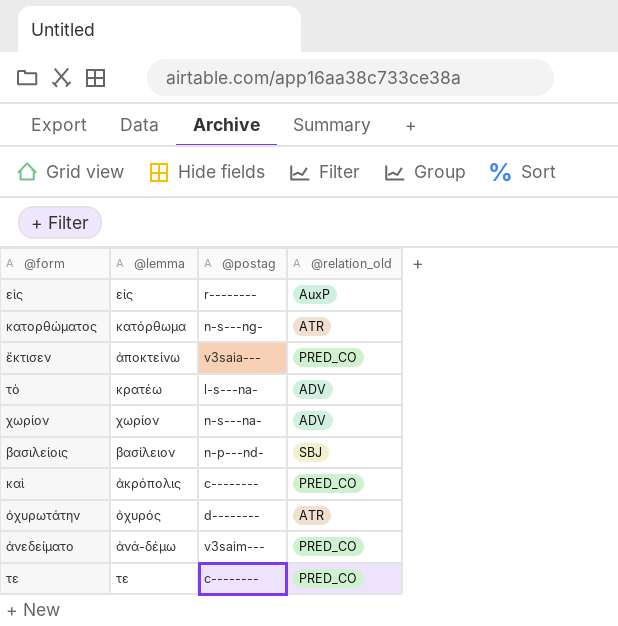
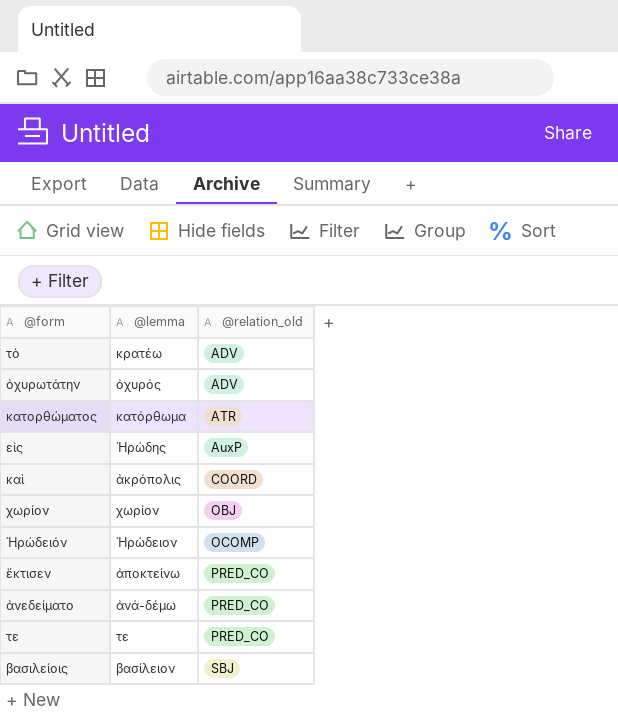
row order: none -> @relation_old ascending
column @postag | position: 3 -> none
ὀχυρωτάτην | @relation_old: ATR -> ADV
εἰς | @lemma: εἰς -> Ἡρώδης
καὶ | @relation_old: PRED_CO -> COORD
χωρίον | @relation_old: ADV -> OBJ
row Ἡρώδειόν: none -> Ἡρώδειον | OCOMP

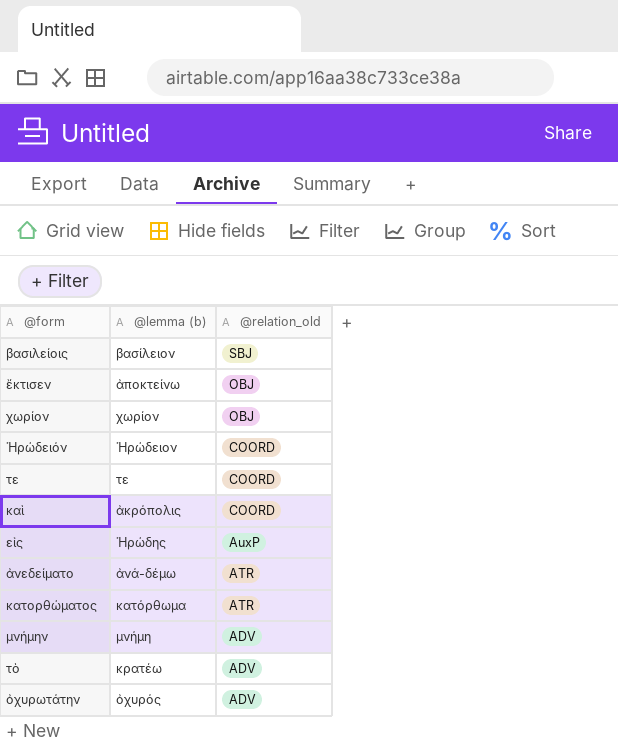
row order: @relation_old ascending -> @relation_old descending
column name: @lemma -> @lemma (b)
ἔκτισεν | @relation_old: PRED_CO -> OBJ
Ἡρώδειόν | @relation_old: OCOMP -> COORD
τε | @relation_old: PRED_CO -> COORD
ἀνεδείματο | @relation_old: PRED_CO -> ATR
row μνήμην: none -> μνήμη | ADV

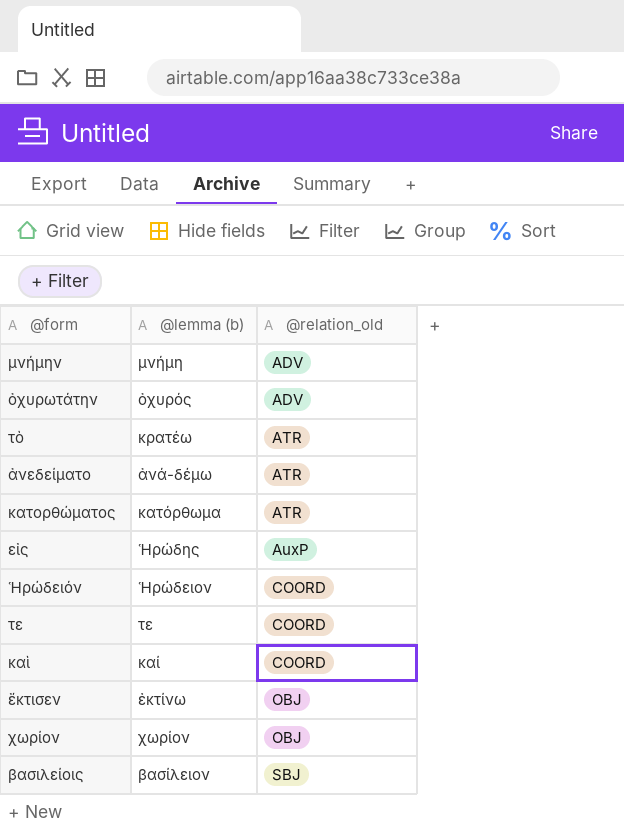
row order: @relation_old descending -> @relation_old ascending
τὸ | @relation_old: ADV -> ATR
καὶ | @lemma (b): ἀκρόπολις -> καί
ἔκτισεν | @lemma (b): ἀποκτείνω -> ἐκτίνω

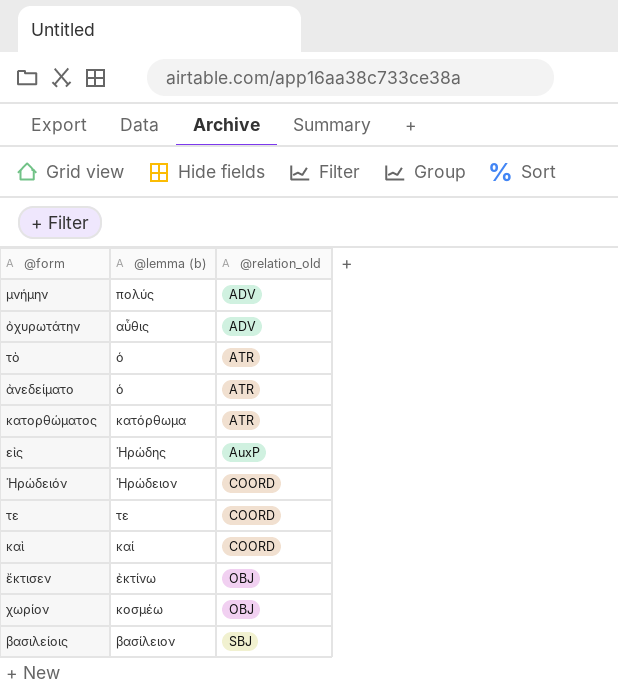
μνήμην | @lemma (b): μνήμη -> πολύς
ὀχυρωτάτην | @lemma (b): ὀχυρός -> αὖθις
τὸ | @lemma (b): κρατέω -> ὁ
ἀνεδείματο | @lemma (b): ἀνά-δέμω -> ὁ
χωρίον | @lemma (b): χωρίον -> κοσμέω

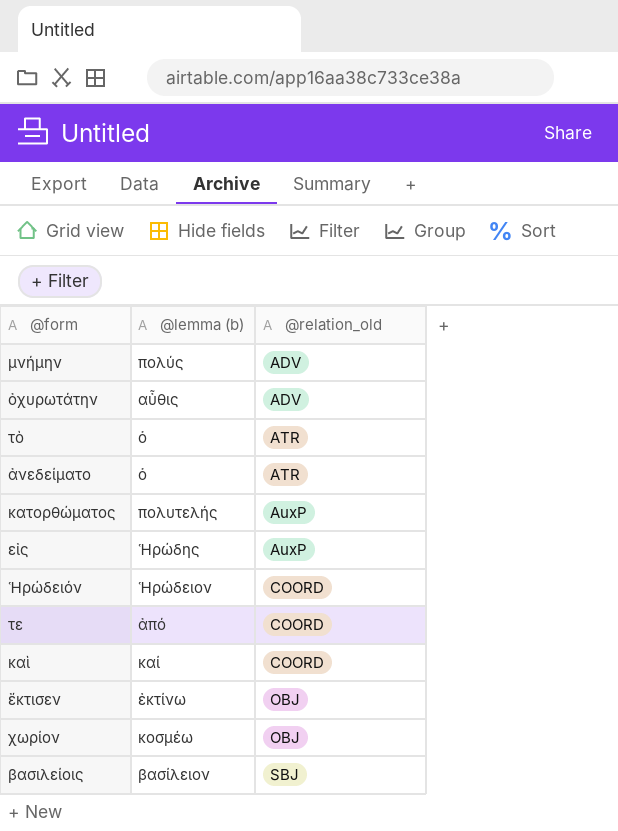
κατορθώματος | @lemma (b): κατόρθωμα -> πολυτελής
κατορθώματος | @relation_old: ATR -> AuxP
τε | @lemma (b): τε -> ἀπό

